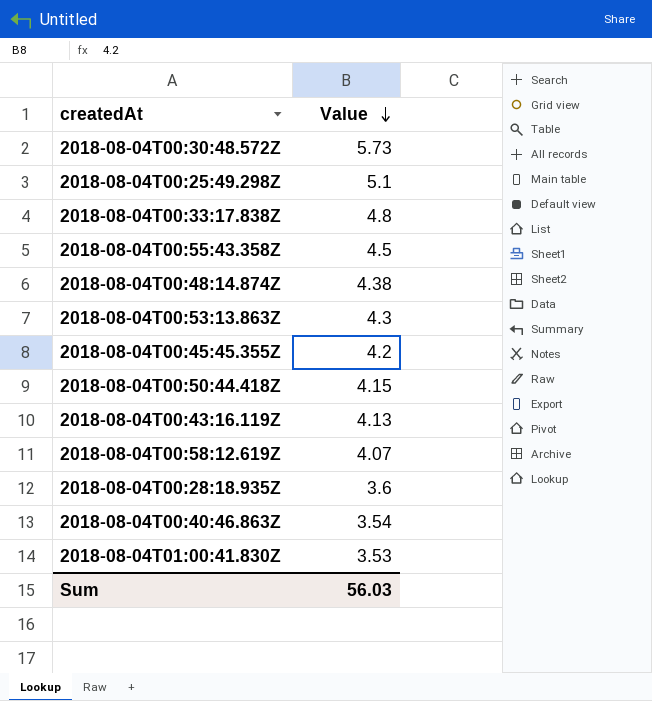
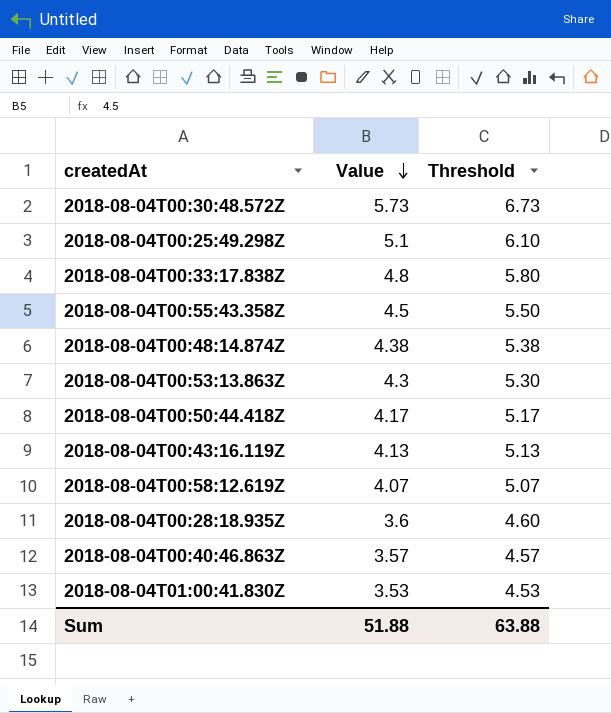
column Threshold | formula: none -> [Value] + 1
row 2018-08-04T00:45:45.355Z: 4.2 -> none
2018-08-04T00:50:44.418Z | Value: 4.15 -> 4.17
2018-08-04T00:40:46.863Z | Value: 3.54 -> 3.57
Sum | Value: 56.03 -> 51.88

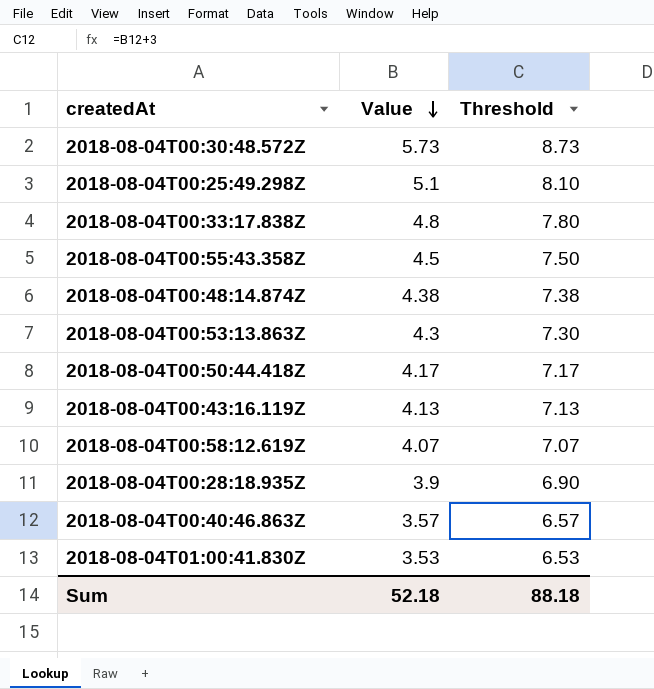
column Threshold | formula: [Value] + 1 -> [Value] + 3
2018-08-04T00:28:18.935Z | Value: 3.6 -> 3.9
Sum | Value: 51.88 -> 52.18
Sum | Threshold: 63.88 -> 88.18

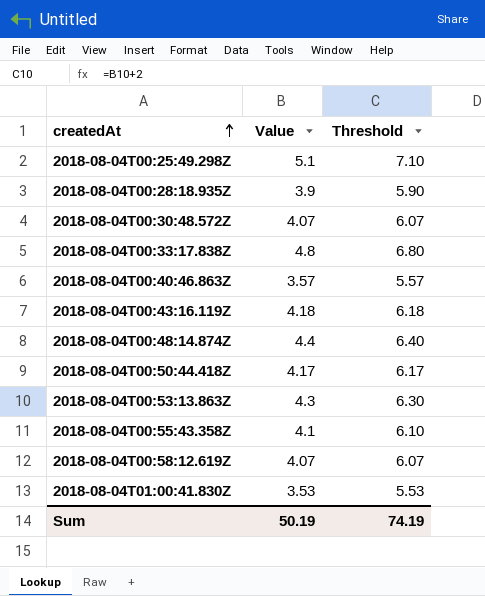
row order: Value descending -> createdAt ascending
column Threshold | formula: [Value] + 3 -> [Value] + 2
2018-08-04T00:30:48.572Z | Value: 5.73 -> 4.07
2018-08-04T00:43:16.119Z | Value: 4.13 -> 4.18
2018-08-04T00:48:14.874Z | Value: 4.38 -> 4.4
2018-08-04T00:55:43.358Z | Value: 4.5 -> 4.1
Sum | Value: 52.18 -> 50.19
Sum | Threshold: 88.18 -> 74.19

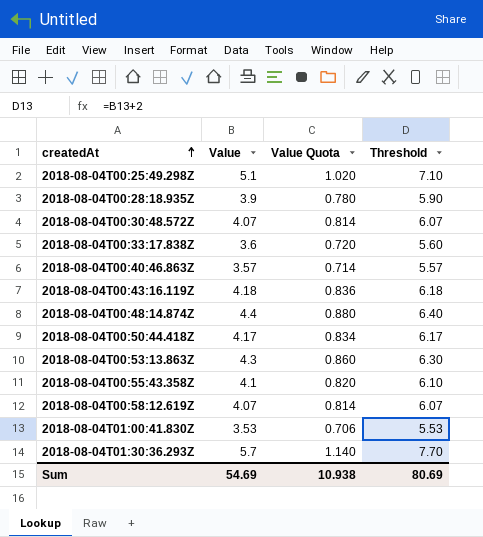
column Value Quota | formula: none -> [Value] * 0.2
2018-08-04T00:33:17.838Z | Value: 4.8 -> 3.6
2018-08-04T00:33:17.838Z | Threshold: 6.80 -> 5.60
row 2018-08-04T01:30:36.293Z: none -> 5.7 | 1.140 | 7.70
Sum | Value: 50.19 -> 54.69
Sum | Threshold: 74.19 -> 80.69

